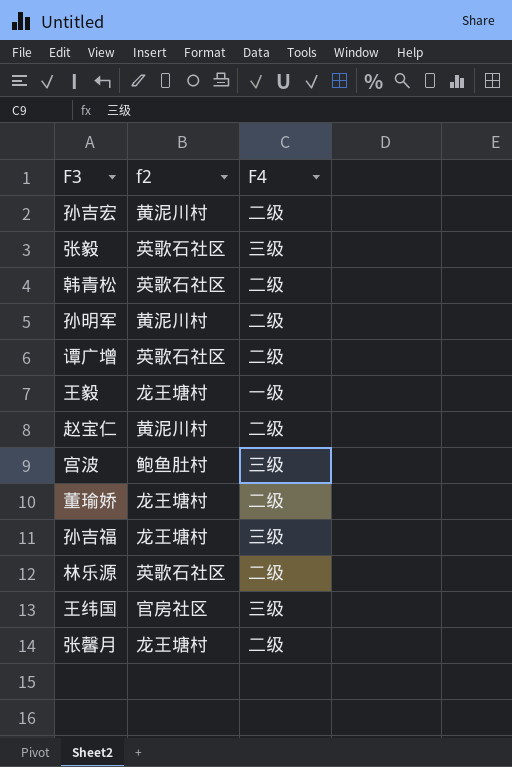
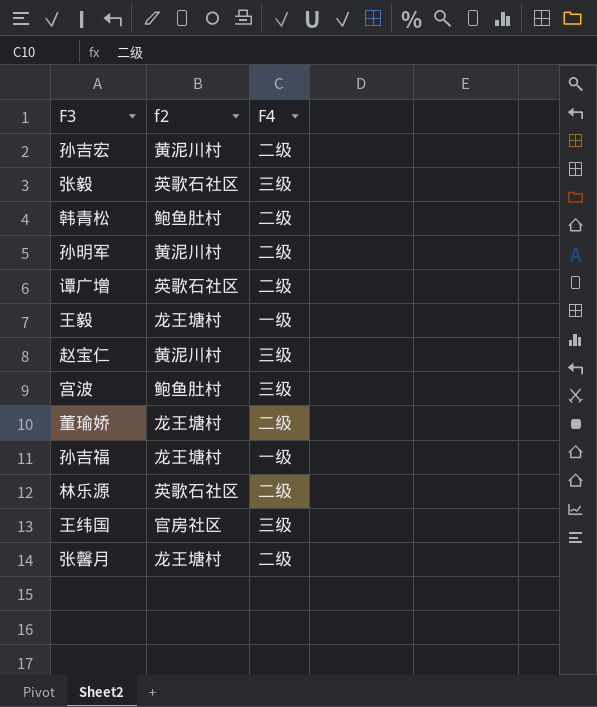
韩青松 | f2: 英歌石社区 -> 鲍鱼肚村
赵宝仁 | F4: 二级 -> 三级
孙吉福 | F4: 三级 -> 一级

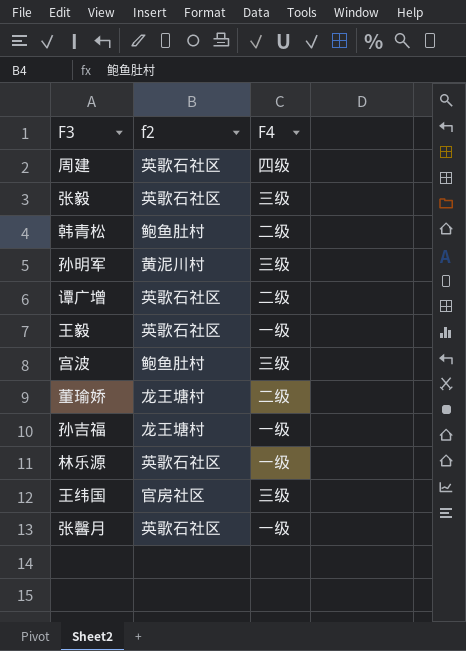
row 孙吉宏: 黄泥川村 | 二级 -> none
row 赵宝仁: 黄泥川村 | 三级 -> none
row 周建: none -> 英歌石社区 | 四级
孙明军 | F4: 二级 -> 三级
王毅 | f2: 龙王塘村 -> 英歌石社区
林乐源 | F4: 二级 -> 一级
张馨月 | f2: 龙王塘村 -> 英歌石社区
张馨月 | F4: 二级 -> 一级

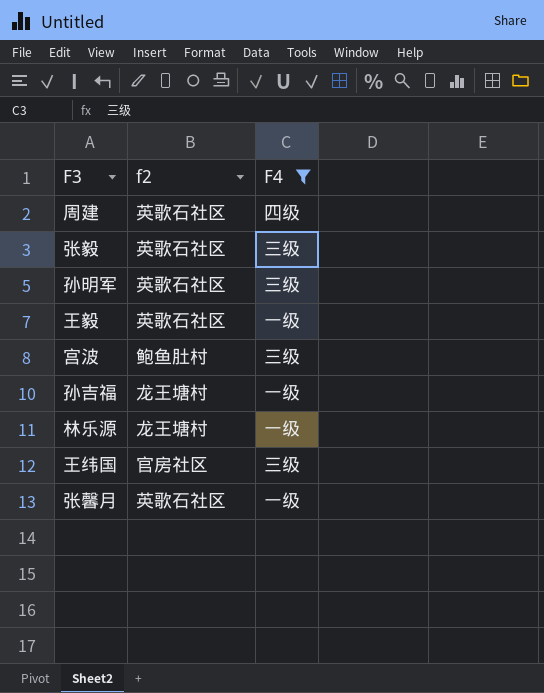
filter: none -> F4 != 二级
孙明军 | f2: 黄泥川村 -> 英歌石社区
林乐源 | f2: 英歌石社区 -> 龙王塘村

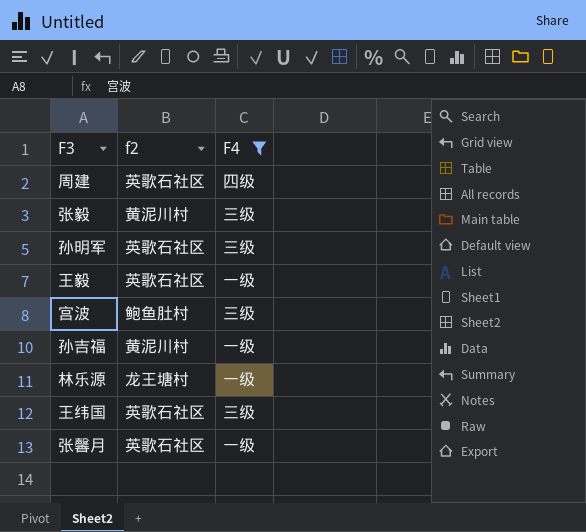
张毅 | f2: 英歌石社区 -> 黄泥川村
孙吉福 | f2: 龙王塘村 -> 黄泥川村
王纬国 | f2: 官房社区 -> 英歌石社区

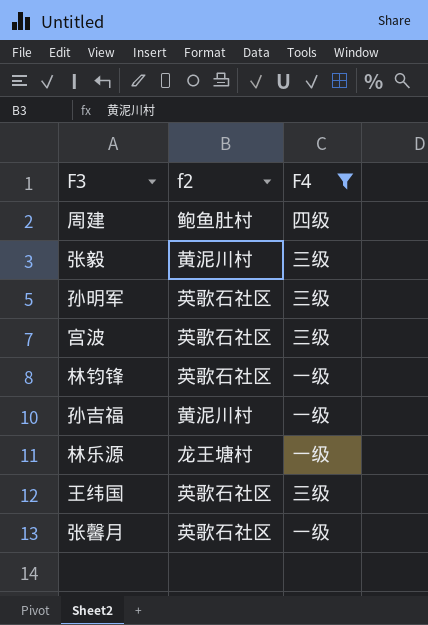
row 王毅: 英歌石社区 | 一级 -> none
周建 | f2: 英歌石社区 -> 鲍鱼肚村
宫波 | f2: 鲍鱼肚村 -> 英歌石社区
row 林钧锋: none -> 英歌石社区 | 一级

